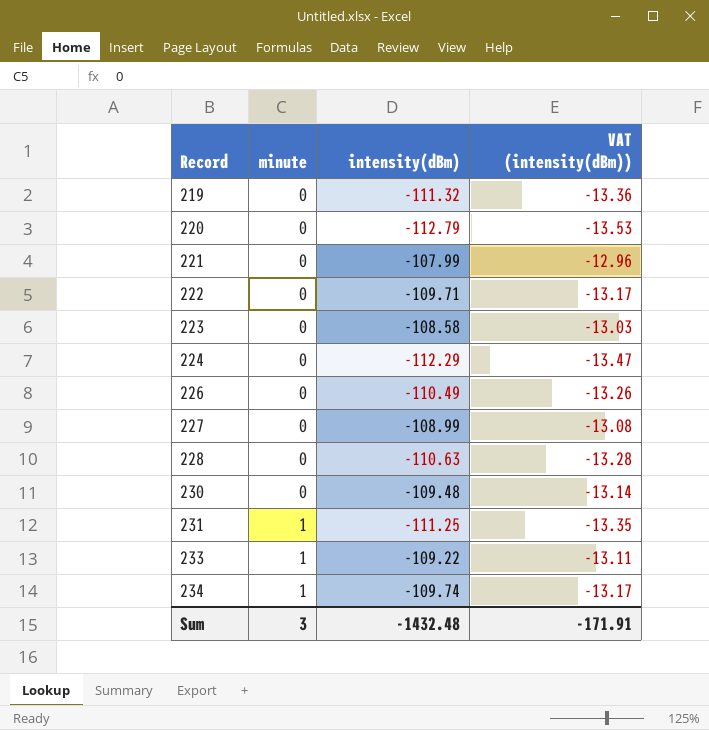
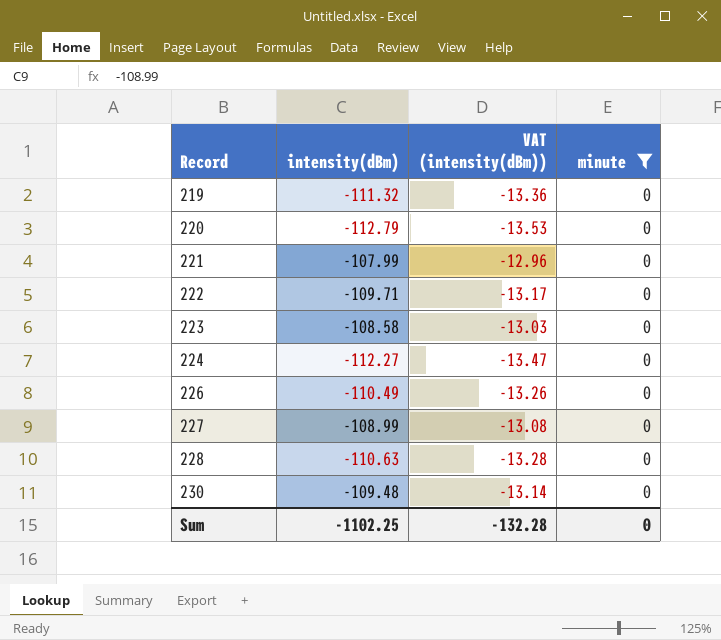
filter: none -> minute = 0
column minute | position: 2 -> 4
224 | intensity(dBm): -112.29 -> -112.27
Sum | intensity(dBm): -1432.48 -> -1102.25
Sum | VAT (intensity(dBm)): -171.91 -> -132.28
Sum | minute: 3 -> 0

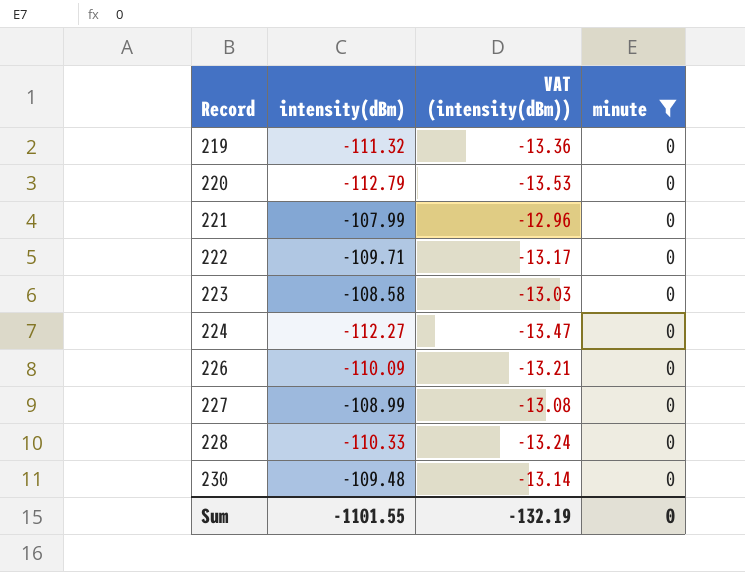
226 | intensity(dBm): -110.49 -> -110.09
226 | VAT (intensity(dBm)): -13.26 -> -13.21
228 | intensity(dBm): -110.63 -> -110.33
228 | VAT (intensity(dBm)): -13.28 -> -13.24
Sum | intensity(dBm): -1102.25 -> -1101.55
Sum | VAT (intensity(dBm)): -132.28 -> -132.19

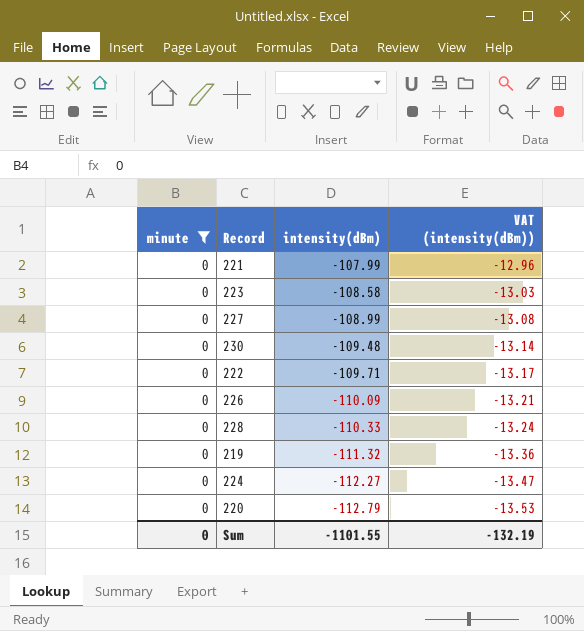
row order: Record ascending -> intensity(dBm) descending
column minute | position: 4 -> 1

